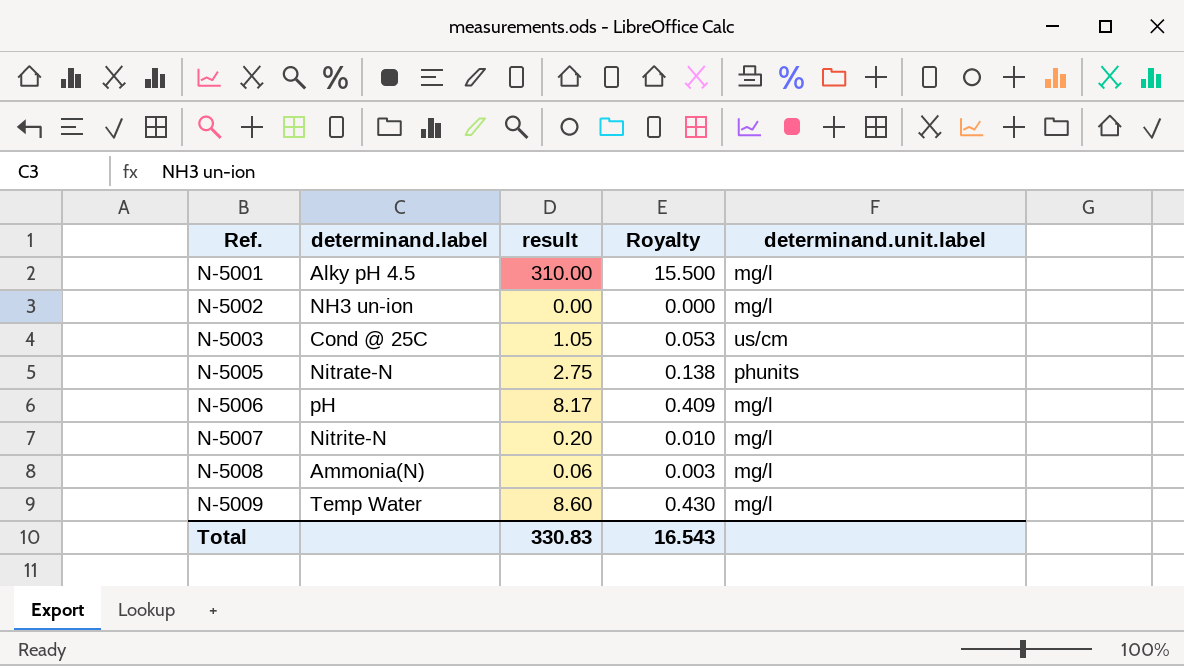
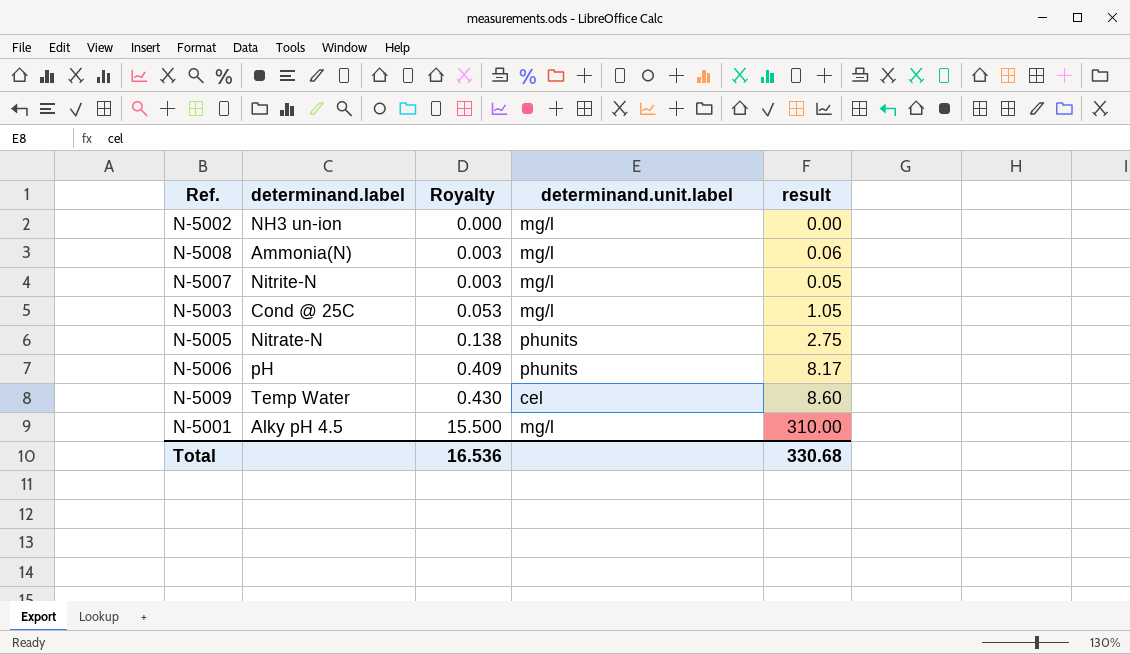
row order: Ref. ascending -> Royalty ascending
column result | position: 3 -> 5
N-5007 | Royalty: 0.010 -> 0.003
N-5007 | result: 0.20 -> 0.05
N-5003 | determinand.unit.label: us/cm -> mg/l
N-5006 | determinand.unit.label: mg/l -> phunits
N-5009 | determinand.unit.label: mg/l -> cel
Total | Royalty: 16.543 -> 16.536
Total | result: 330.83 -> 330.68

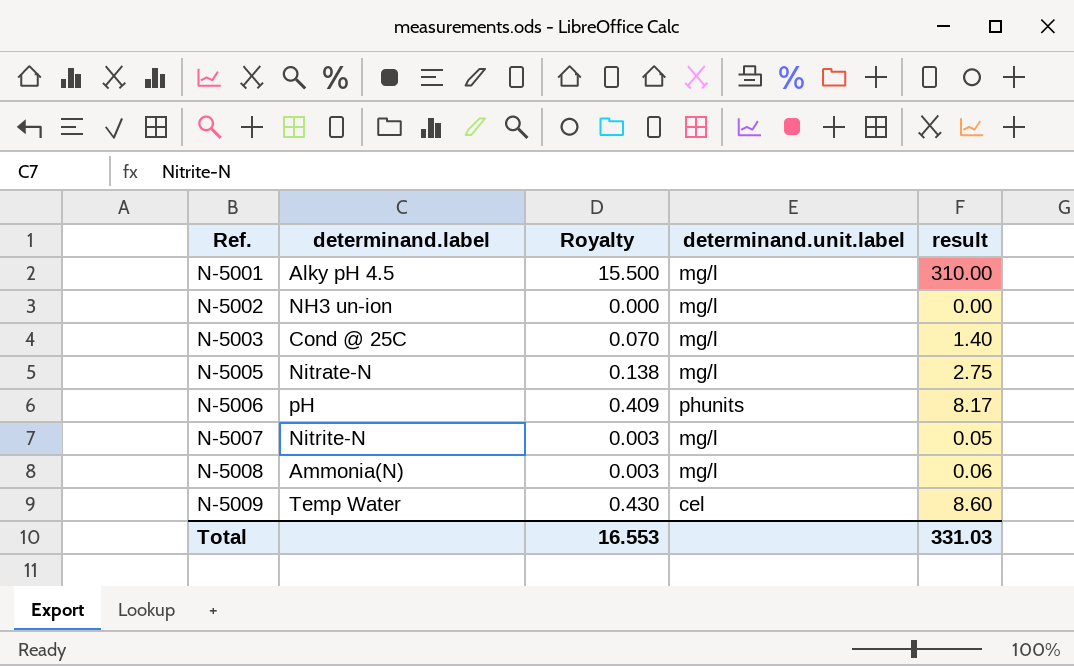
row order: Royalty ascending -> Ref. ascending
N-5003 | Royalty: 0.053 -> 0.070
N-5003 | result: 1.05 -> 1.40
N-5005 | determinand.unit.label: phunits -> mg/l
Total | Royalty: 16.536 -> 16.553
Total | result: 330.68 -> 331.03

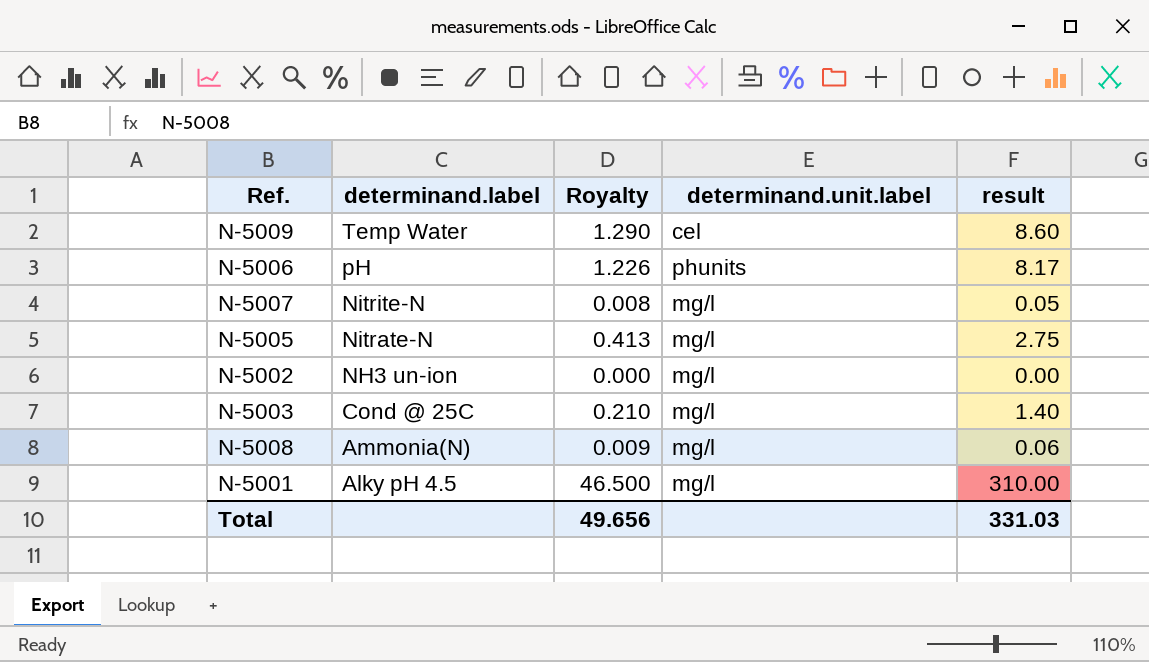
row order: Ref. ascending -> determinand.label descending
column Royalty | formula: [result] * 0.05 -> [result] * 0.15
Total | Royalty: 16.553 -> 49.656

